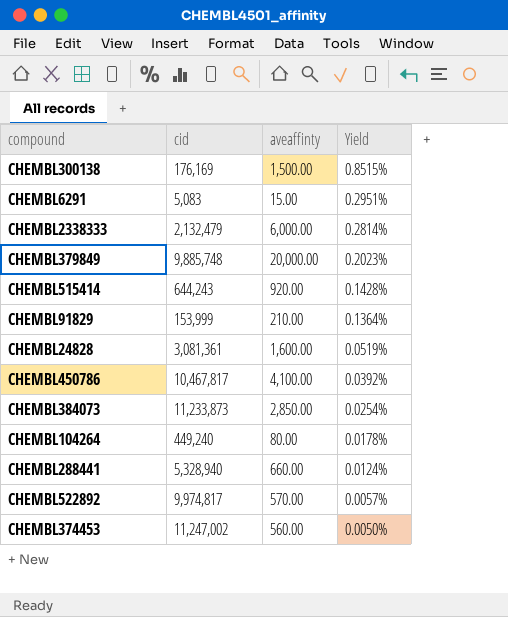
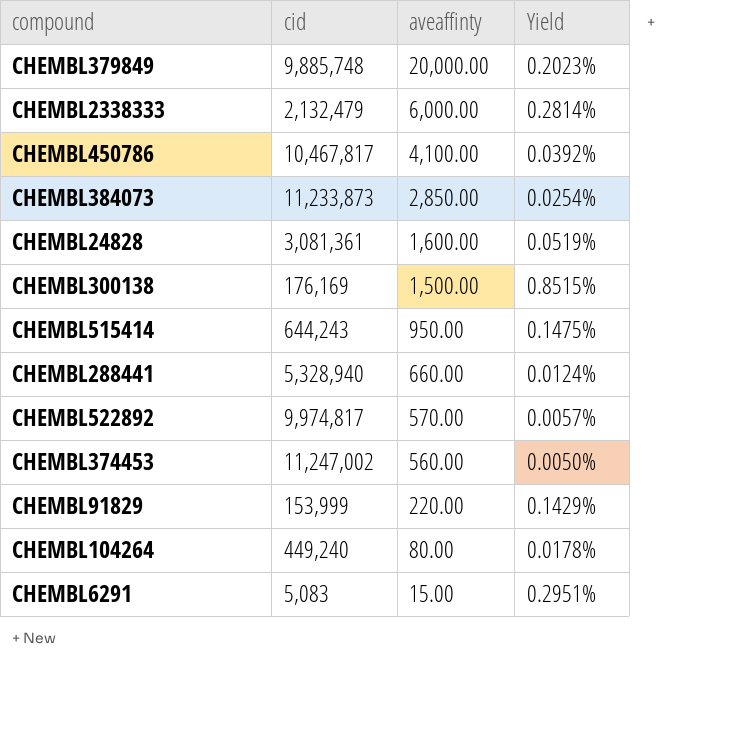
row order: Yield descending -> aveaffinty descending
CHEMBL515414 | aveaffinty: 920.00 -> 950.00
CHEMBL515414 | Yield: 0.1428% -> 0.1475%
CHEMBL91829 | aveaffinty: 210.00 -> 220.00
CHEMBL91829 | Yield: 0.1364% -> 0.1429%

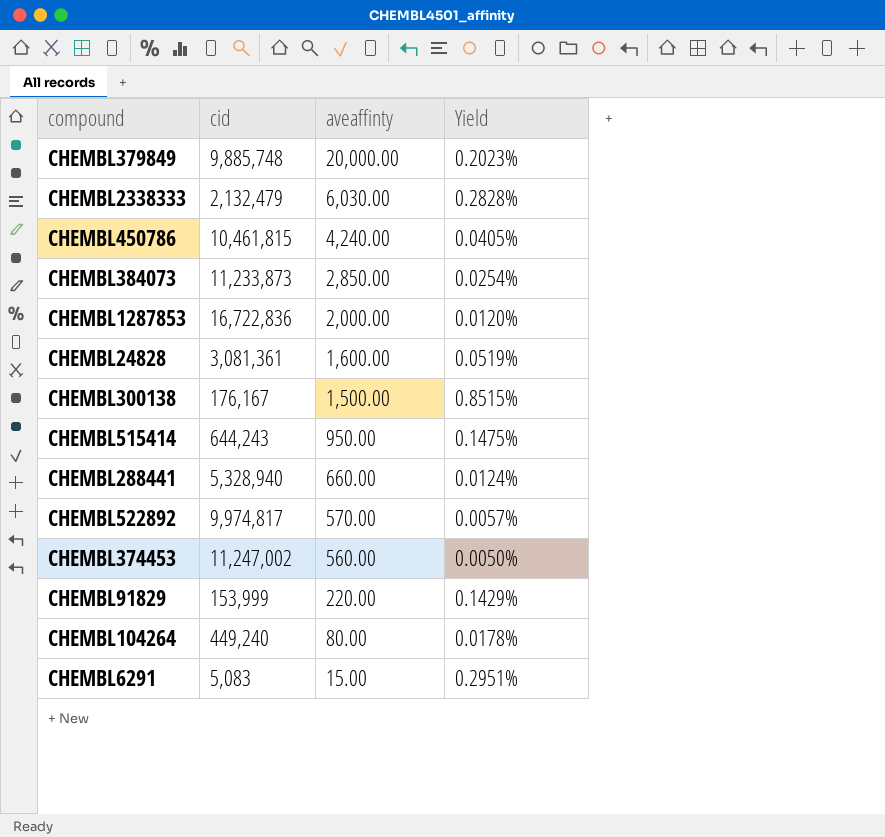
CHEMBL2338333 | aveaffinty: 6,000.00 -> 6,030.00
CHEMBL2338333 | Yield: 0.2814% -> 0.2828%
CHEMBL450786 | cid: 10,467,817 -> 10,461,815
CHEMBL450786 | aveaffinty: 4,100.00 -> 4,240.00
CHEMBL450786 | Yield: 0.0392% -> 0.0405%
row CHEMBL1287853: none -> 16,722,836 | 2,000.00 | 0.0120%
CHEMBL300138 | cid: 176,169 -> 176,167

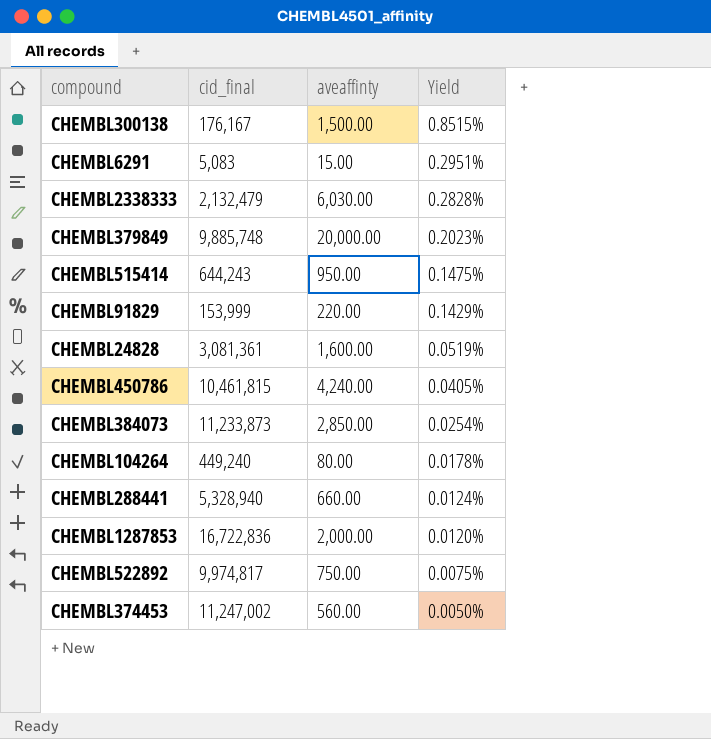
row order: aveaffinty descending -> Yield descending
column name: cid -> cid_final
CHEMBL522892 | aveaffinty: 570.00 -> 750.00
CHEMBL522892 | Yield: 0.0057% -> 0.0075%

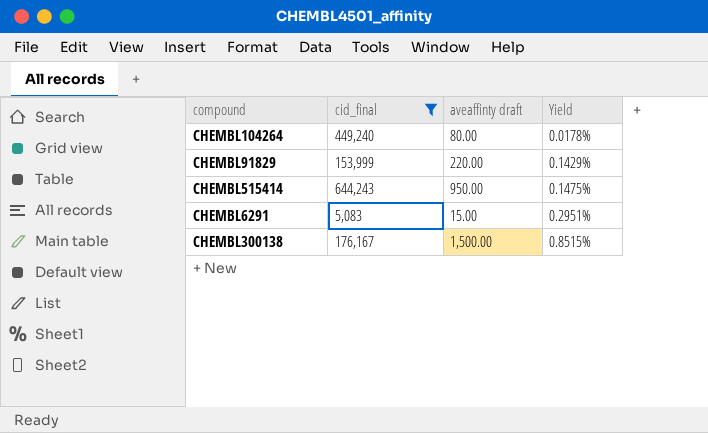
filter: none -> cid_final <= 644,243
row order: Yield descending -> Yield ascending
column name: aveaffinty -> aveaffinty draft

